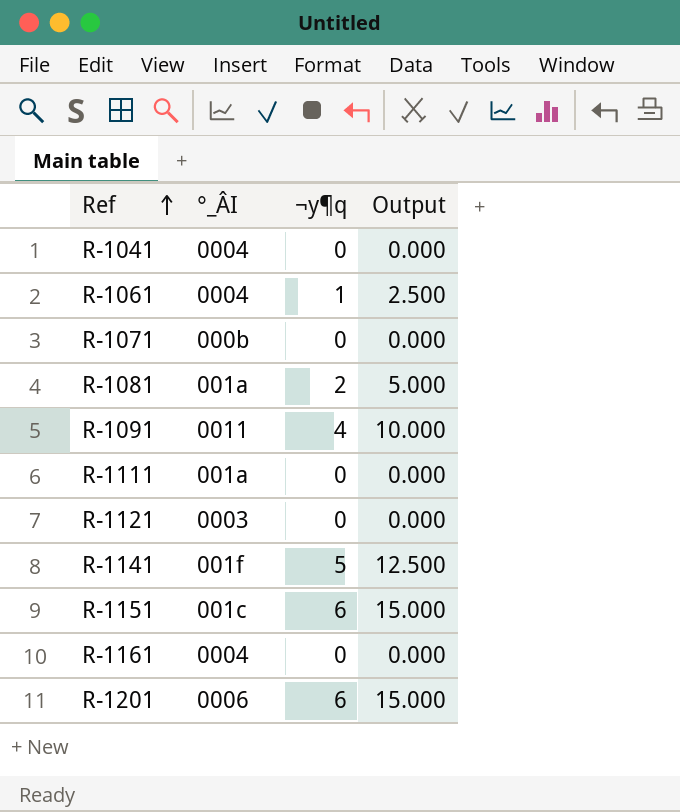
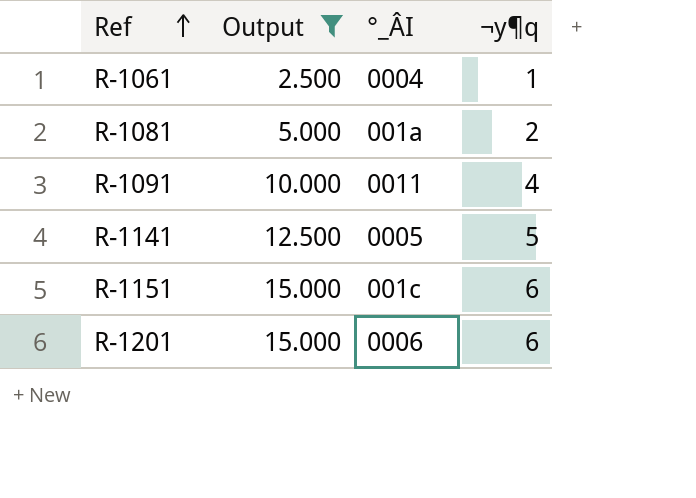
filter: none -> Output != 0.000
column Output | position: 4 -> 2
R-1141 | °_ÂI: 001f -> 0005

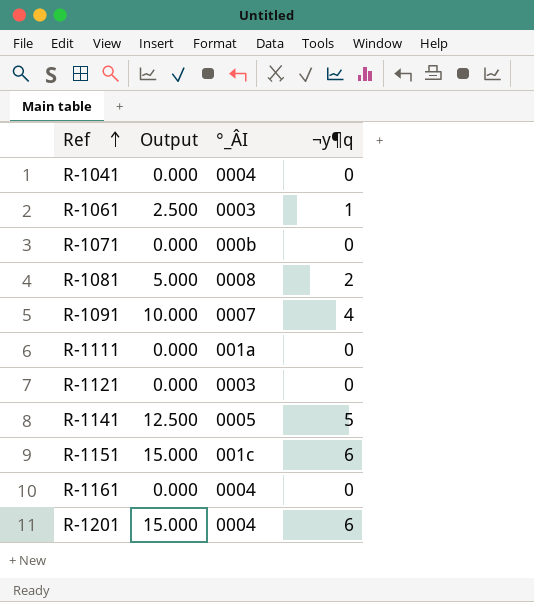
filter: Output != 0.000 -> none
R-1061 | °_ÂI: 0004 -> 0003
R-1081 | °_ÂI: 001a -> 0008
R-1091 | °_ÂI: 0011 -> 0007
R-1201 | °_ÂI: 0006 -> 0004

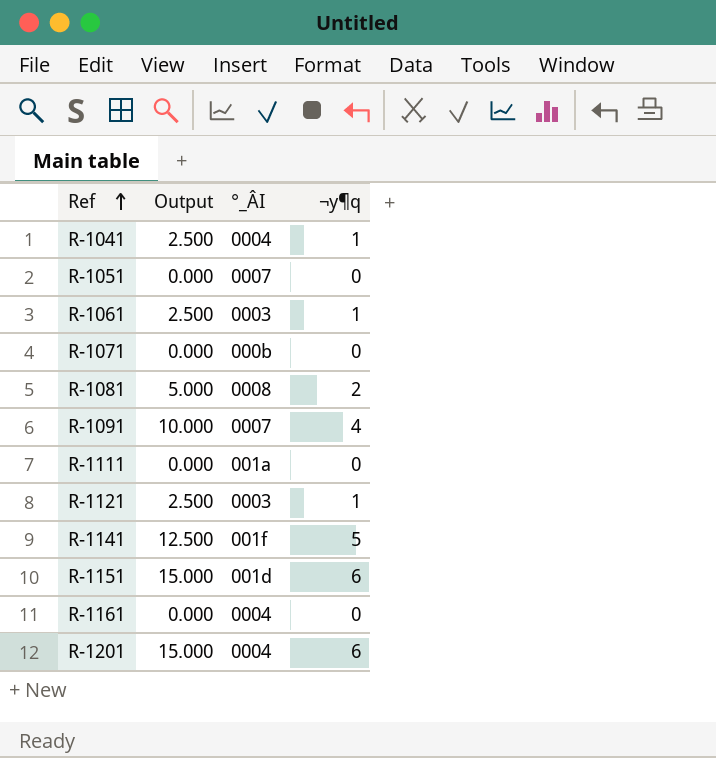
R-1041 | Output: 0.000 -> 2.500
R-1041 | ¬y¶q: 0 -> 1
row R-1051: none -> 0.000 | 0007 | 0
R-1121 | Output: 0.000 -> 2.500
R-1121 | ¬y¶q: 0 -> 1
R-1141 | °_ÂI: 0005 -> 001f
R-1151 | °_ÂI: 001c -> 001d

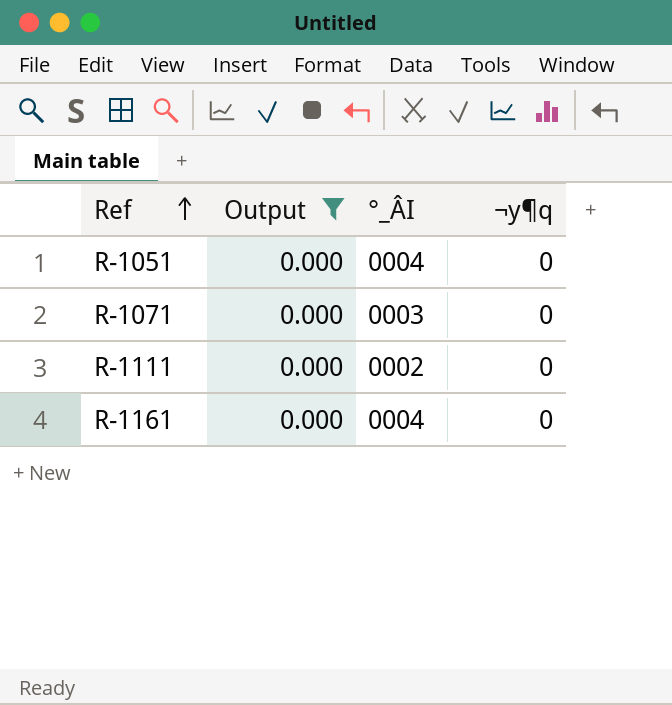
filter: none -> Output = 0.000
R-1051 | °_ÂI: 0007 -> 0004
R-1071 | °_ÂI: 000b -> 0003
R-1111 | °_ÂI: 001a -> 0002

